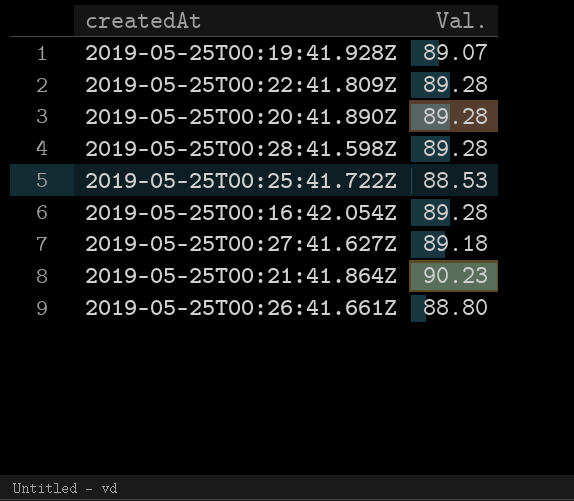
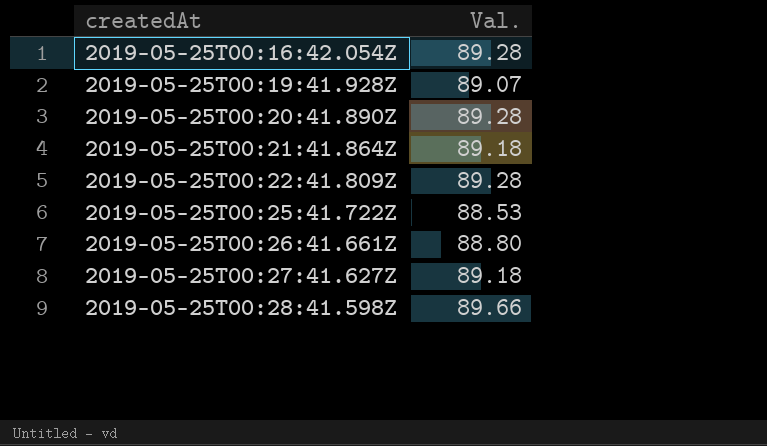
row order: none -> createdAt ascending
2019-05-25T00:21:41.864Z | Val.: 90.23 -> 89.18
2019-05-25T00:28:41.598Z | Val.: 89.28 -> 89.66

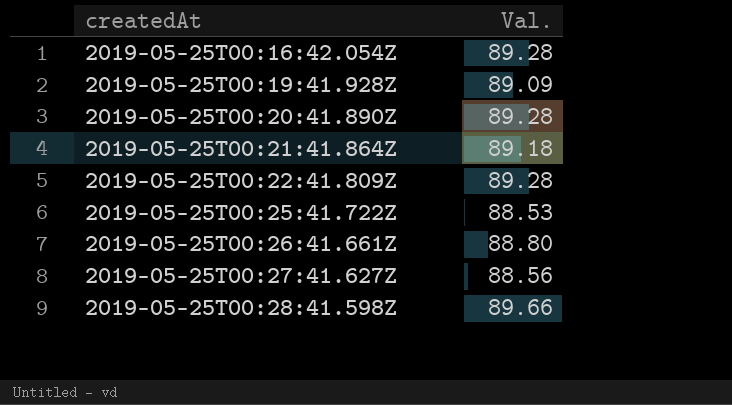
2019-05-25T00:19:41.928Z | Val.: 89.07 -> 89.09
2019-05-25T00:27:41.627Z | Val.: 89.18 -> 88.56

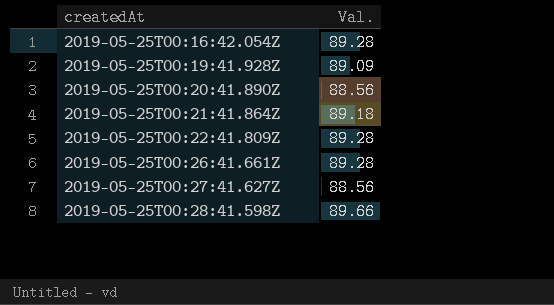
row 2019-05-25T00:25:41.722Z: 88.53 -> none
2019-05-25T00:20:41.890Z | Val.: 89.28 -> 88.56
2019-05-25T00:26:41.661Z | Val.: 88.80 -> 89.28

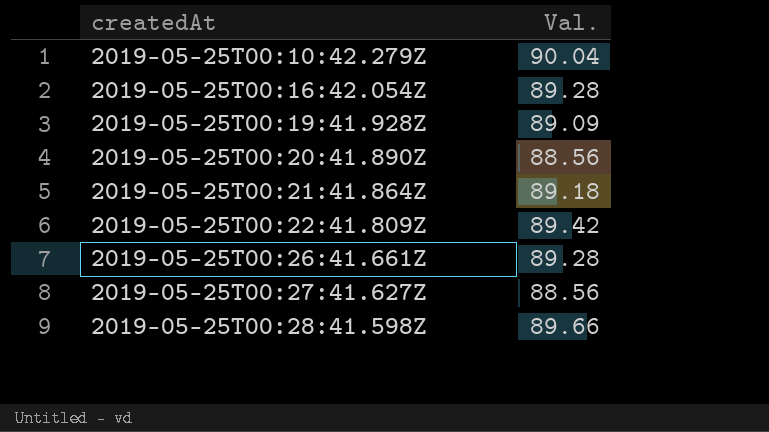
row 2019-05-25T00:10:42.279Z: none -> 90.04
2019-05-25T00:22:41.809Z | Val.: 89.28 -> 89.42

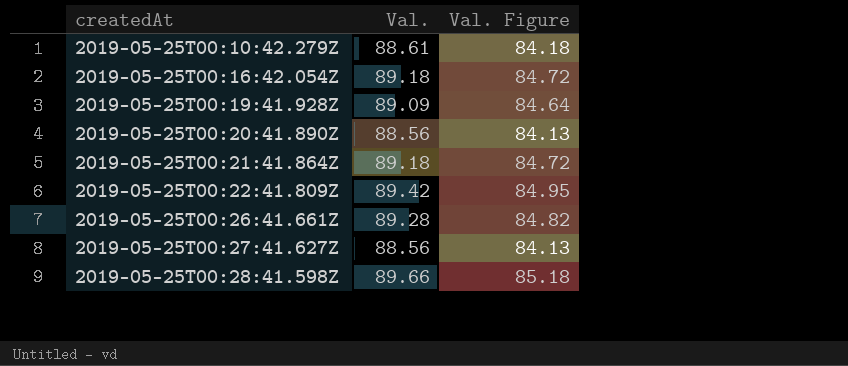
column Val. Figure | formula: none -> [Val.] * 0.95
2019-05-25T00:10:42.279Z | Val.: 90.04 -> 88.61
2019-05-25T00:16:42.054Z | Val.: 89.28 -> 89.18

